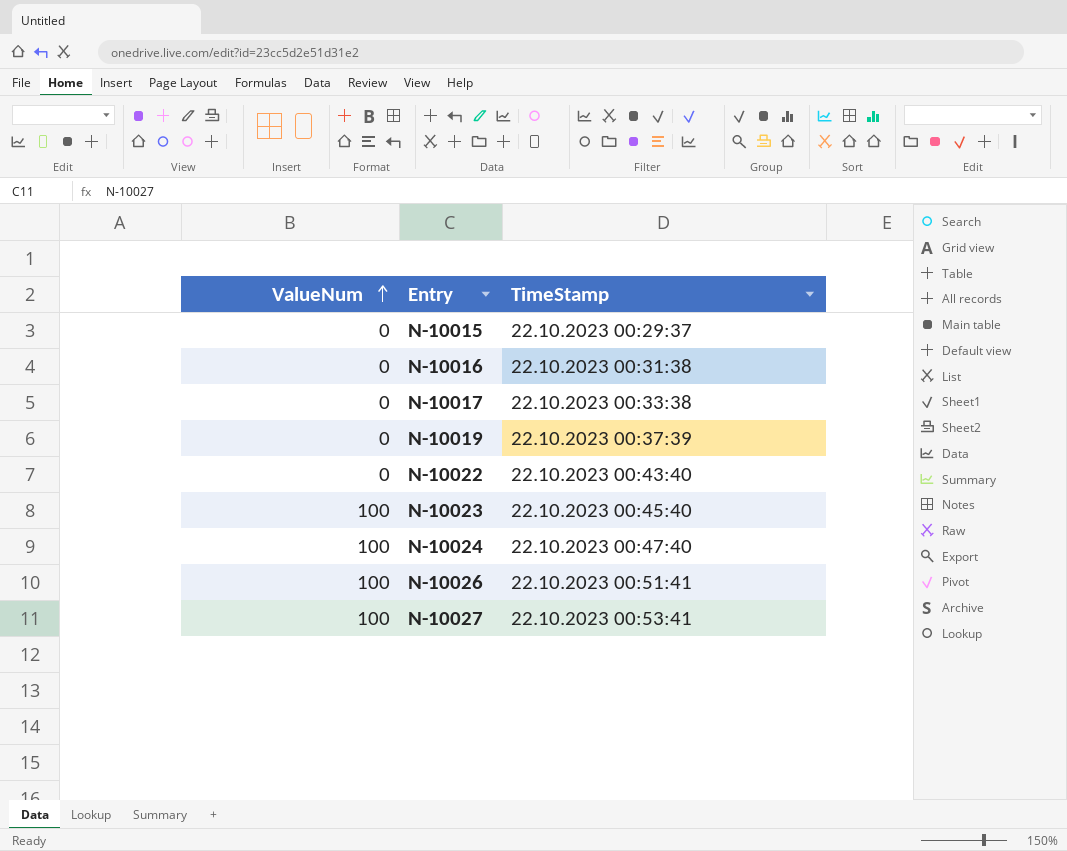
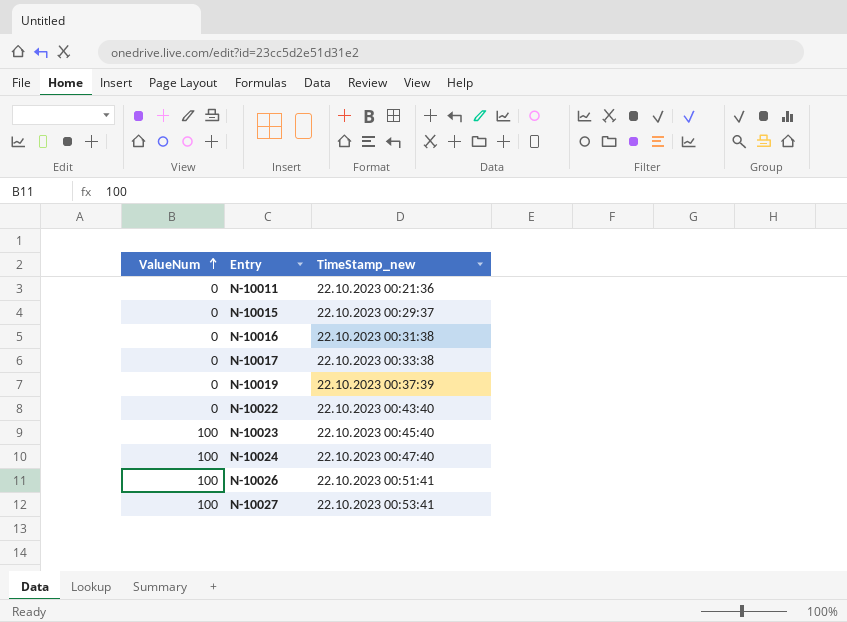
column name: TimeStamp -> TimeStamp_new
row N-10011: none -> 0 | 22.10.2023 00:21:36

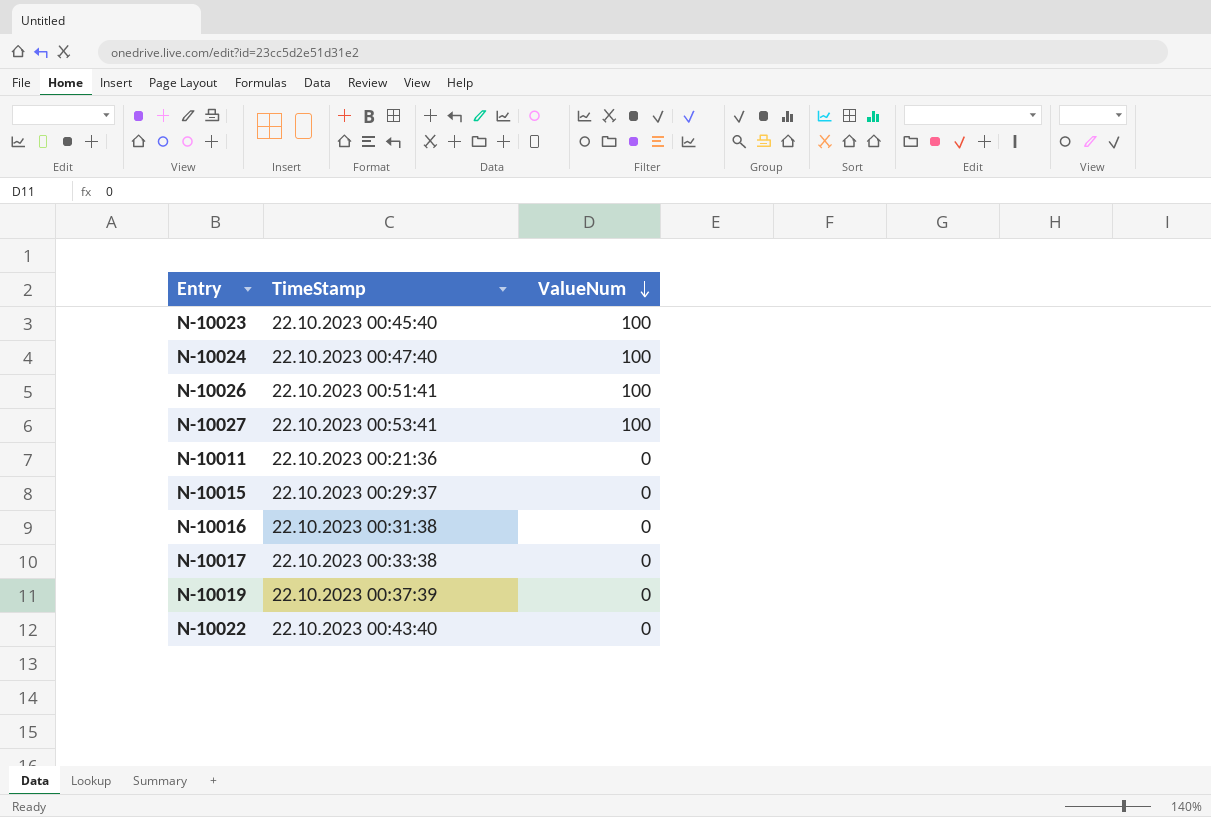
row order: ValueNum ascending -> ValueNum descending
column name: TimeStamp_new -> TimeStamp
column ValueNum | position: 1 -> 3

